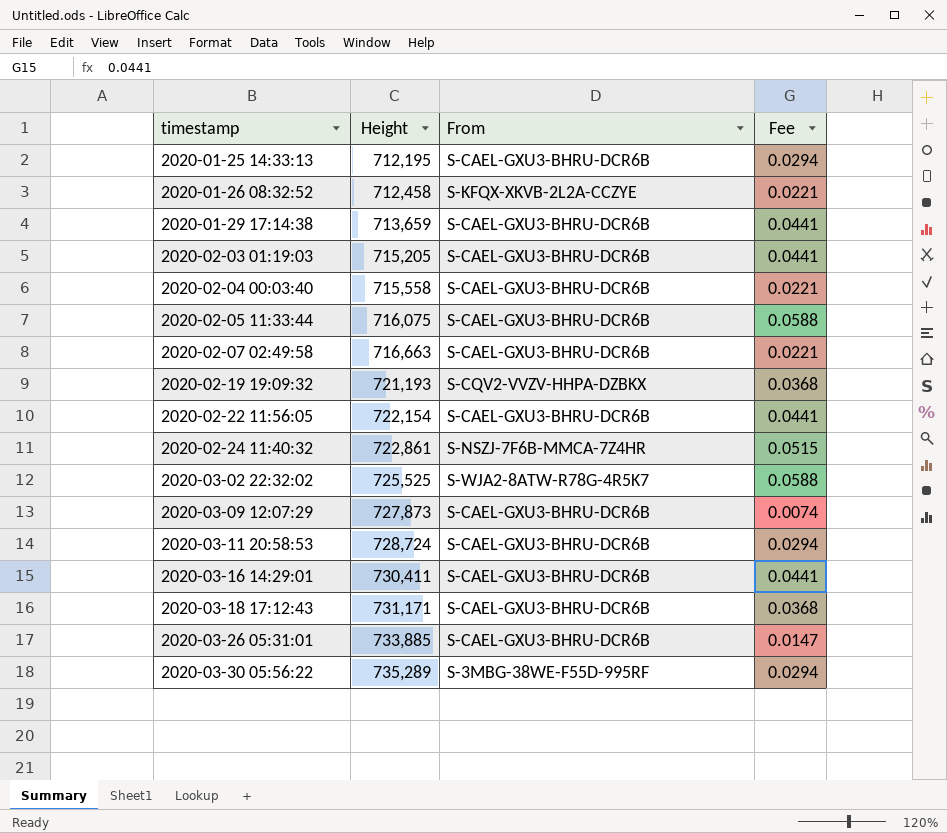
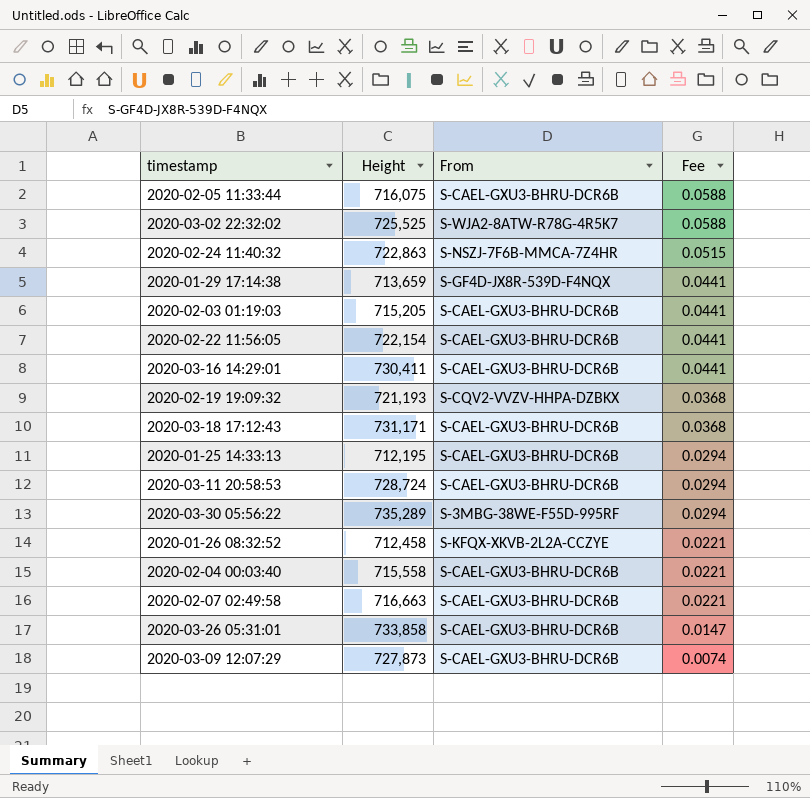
row order: timestamp ascending -> Fee descending
2020-02-24 11:40:32 | Height: 722,861 -> 722,863
2020-01-29 17:14:38 | From: S-CAEL-GXU3-BHRU-DCR6B -> S-GF4D-JX8R-539D-F4NQX
2020-03-26 05:31:01 | Height: 733,885 -> 733,858

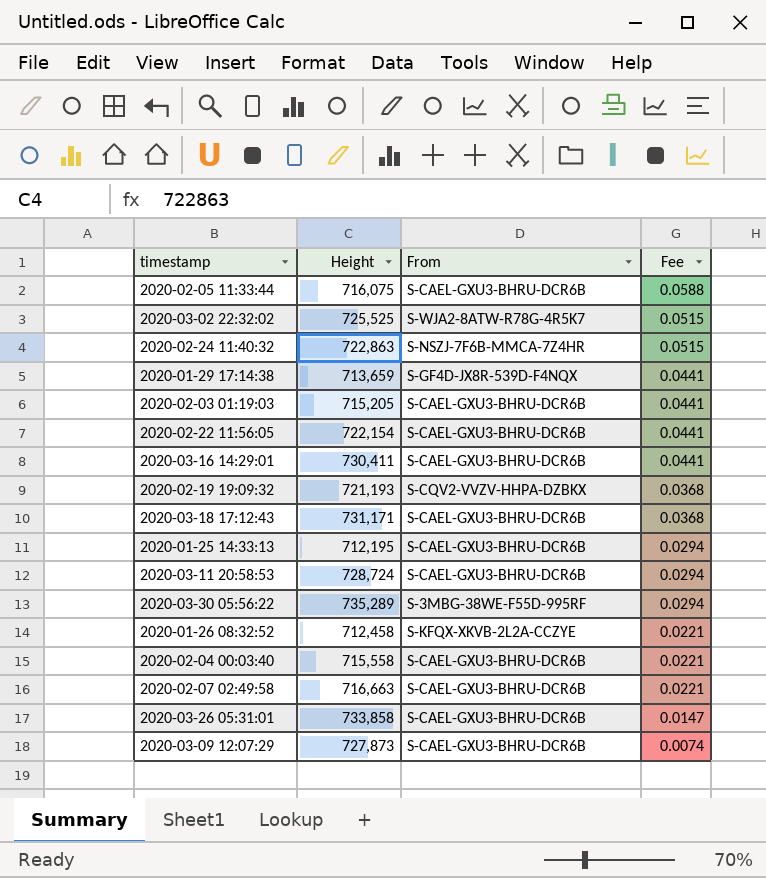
2020-03-02 22:32:02 | Fee: 0.0588 -> 0.0515

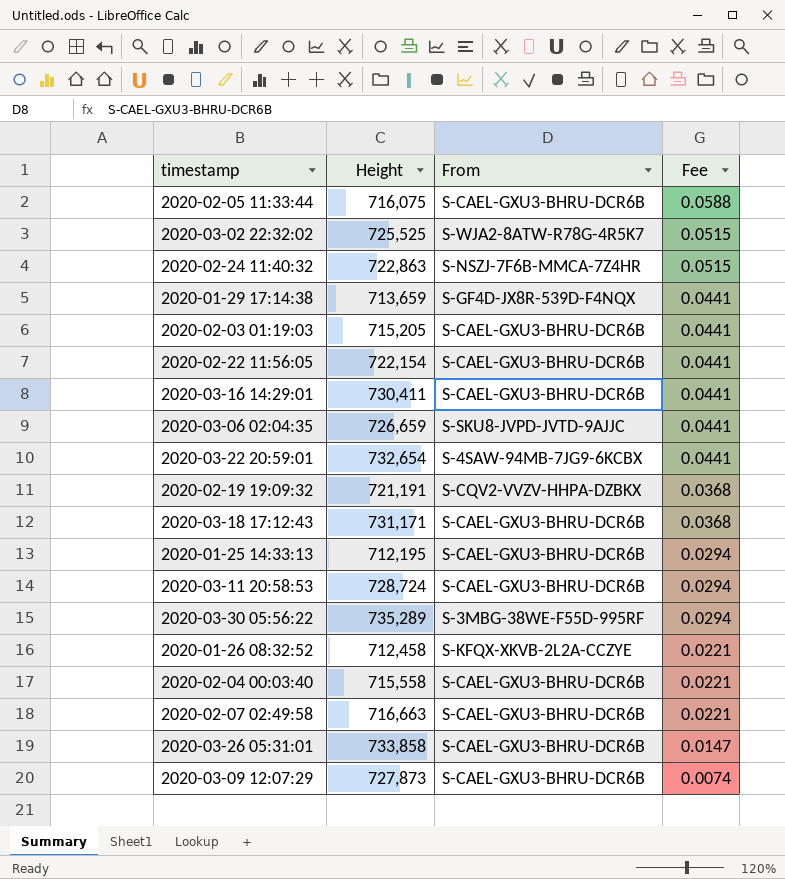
row 2020-03-06 02:04:35: none -> 726,659 | S-SKU8-JVPD-JVTD-9AJJC | 0.0441
row 2020-03-22 20:59:01: none -> 732,654 | S-4SAW-94MB-7JG9-6KCBX | 0.0441
2020-02-19 19:09:32 | Height: 721,193 -> 721,191

